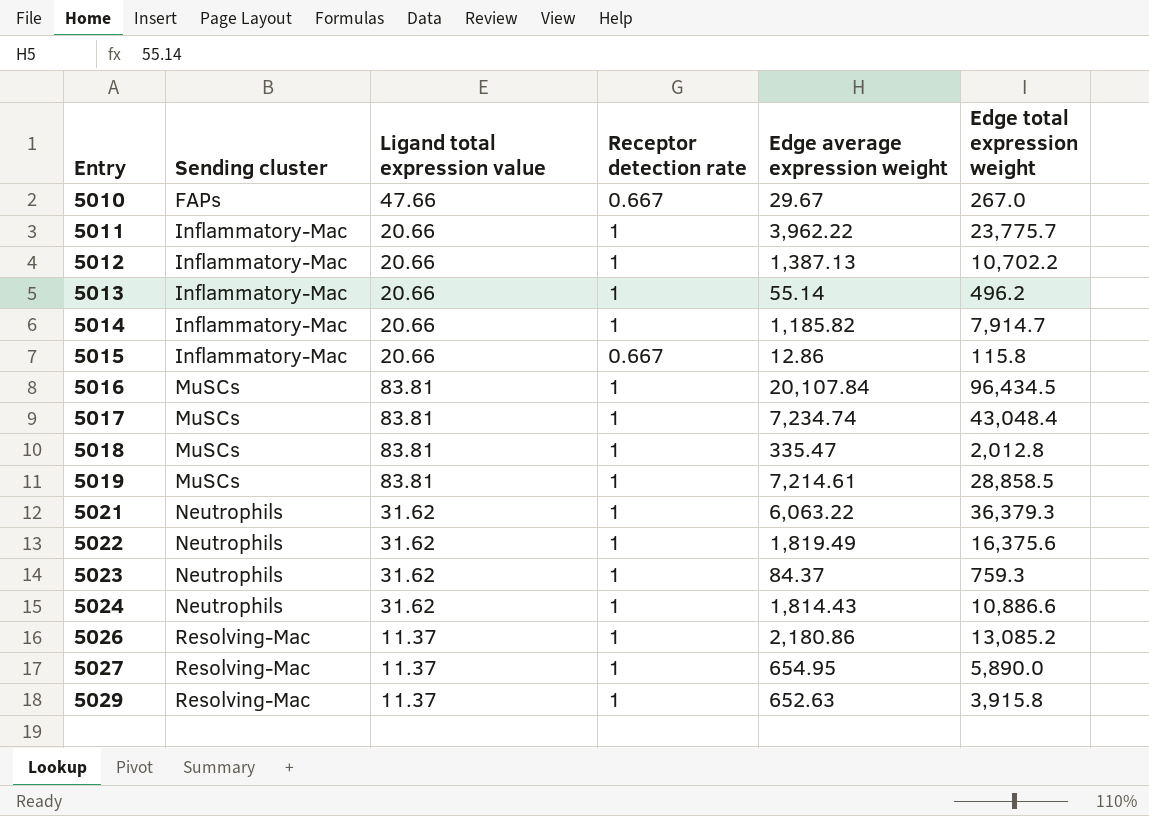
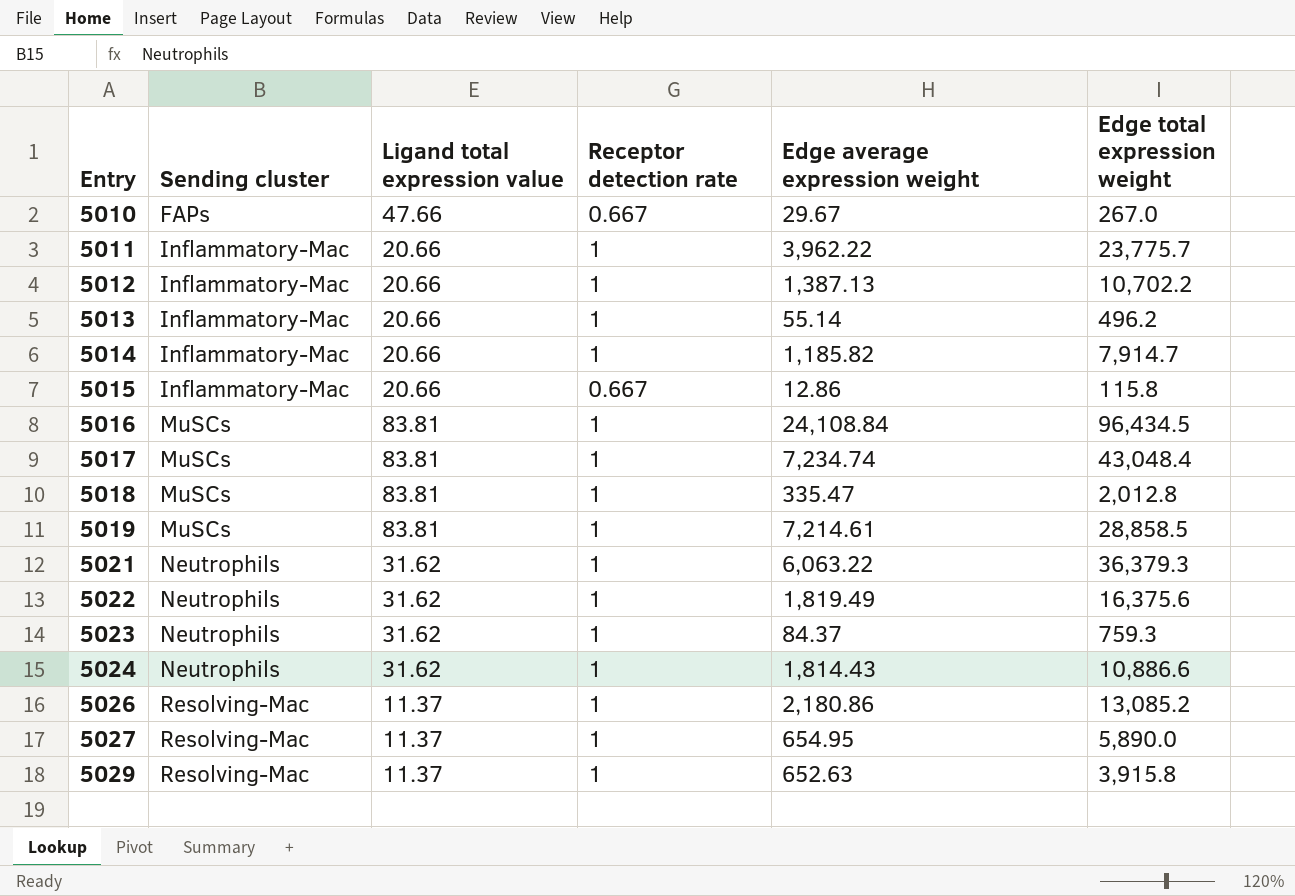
5016 | Edge average expression weight: 20,107.84 -> 24,108.84

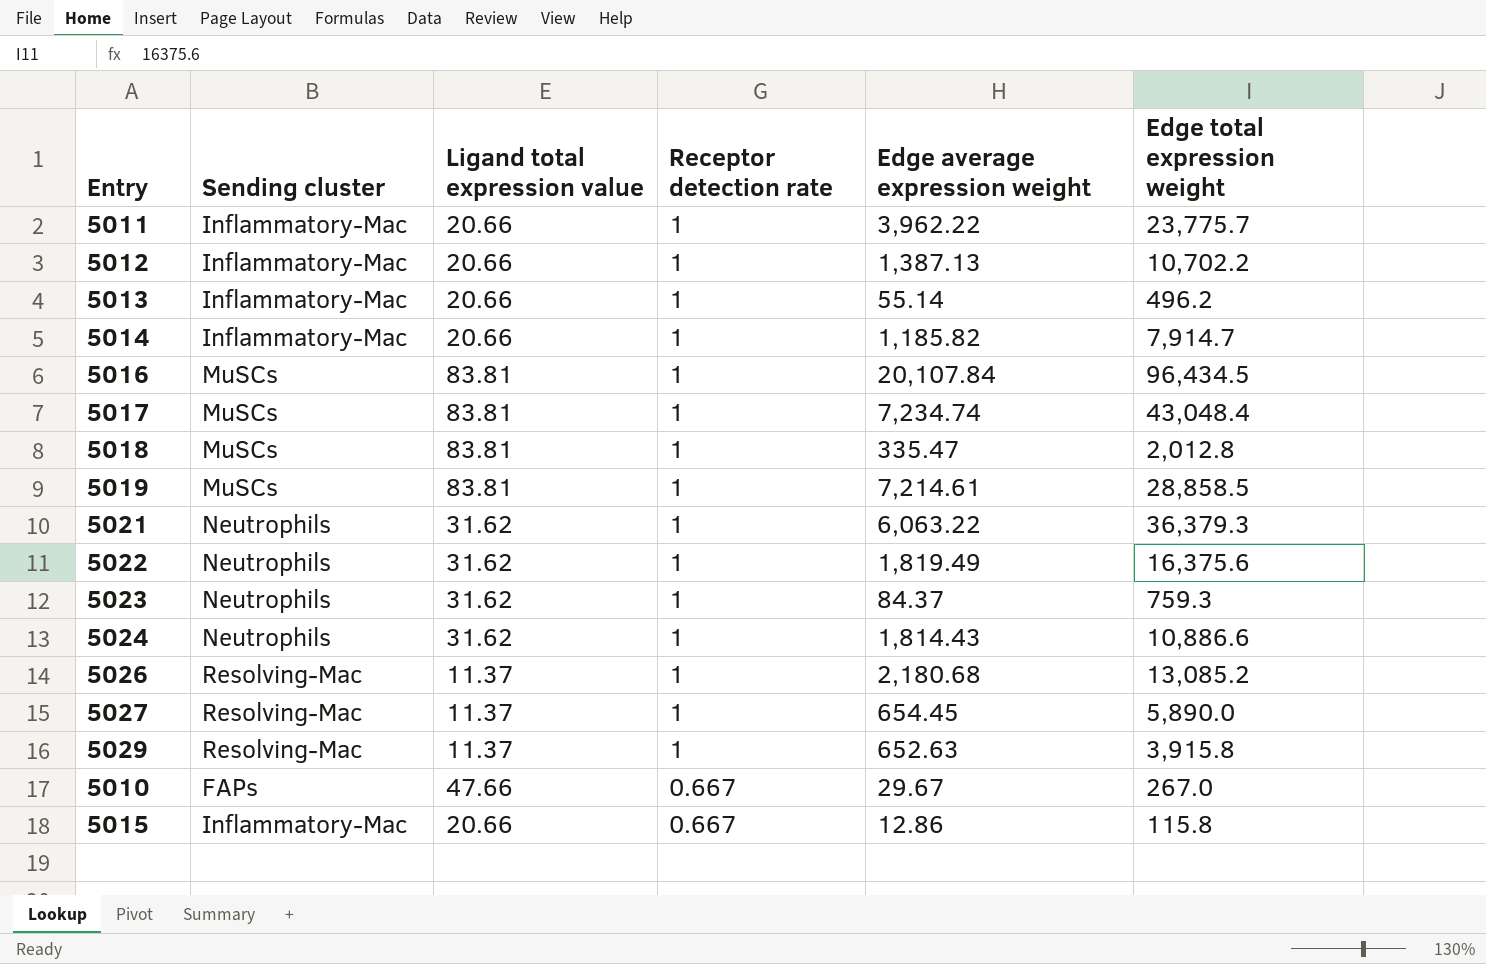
row order: Entry ascending -> Receptor detection rate descending
5016 | Edge average expression weight: 24,108.84 -> 20,107.84
5026 | Edge average expression weight: 2,180.86 -> 2,180.68
5027 | Edge average expression weight: 654.95 -> 654.45

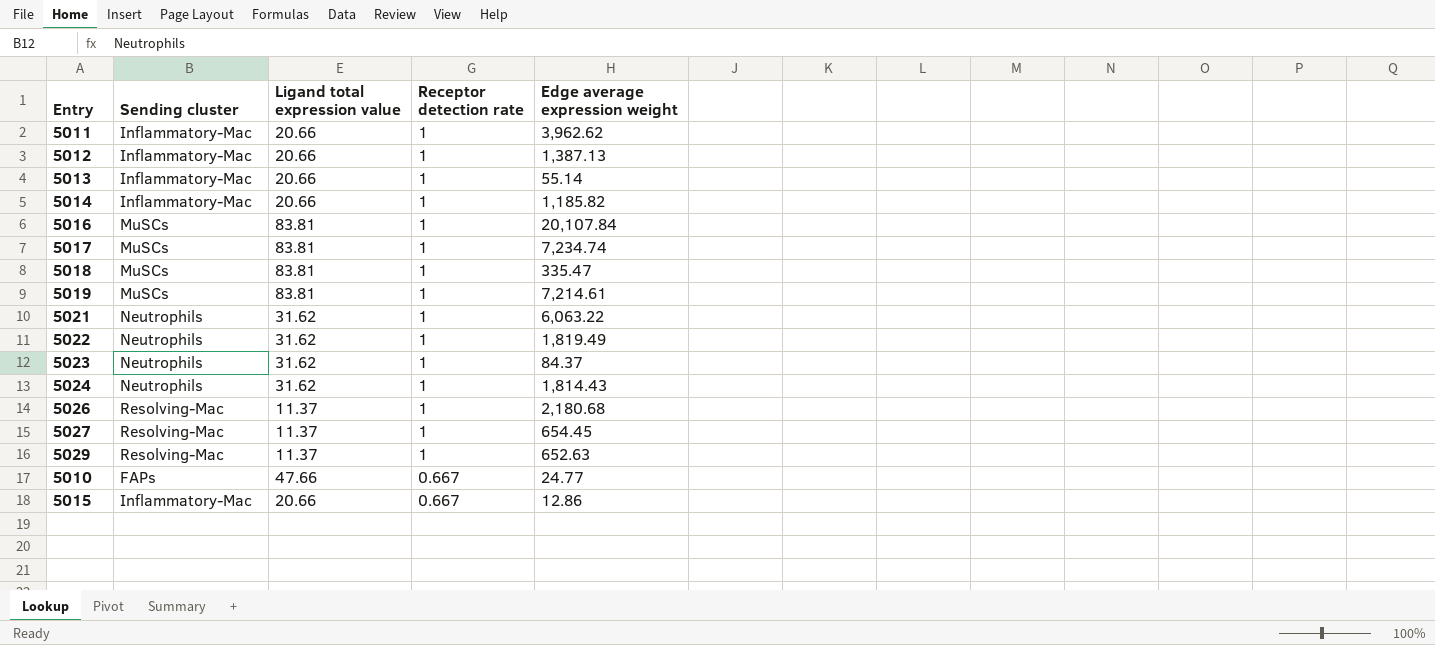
column Edge total expression weight | position: 6 -> none
5011 | Edge average expression weight: 3,962.22 -> 3,962.62
5010 | Edge average expression weight: 29.67 -> 24.77

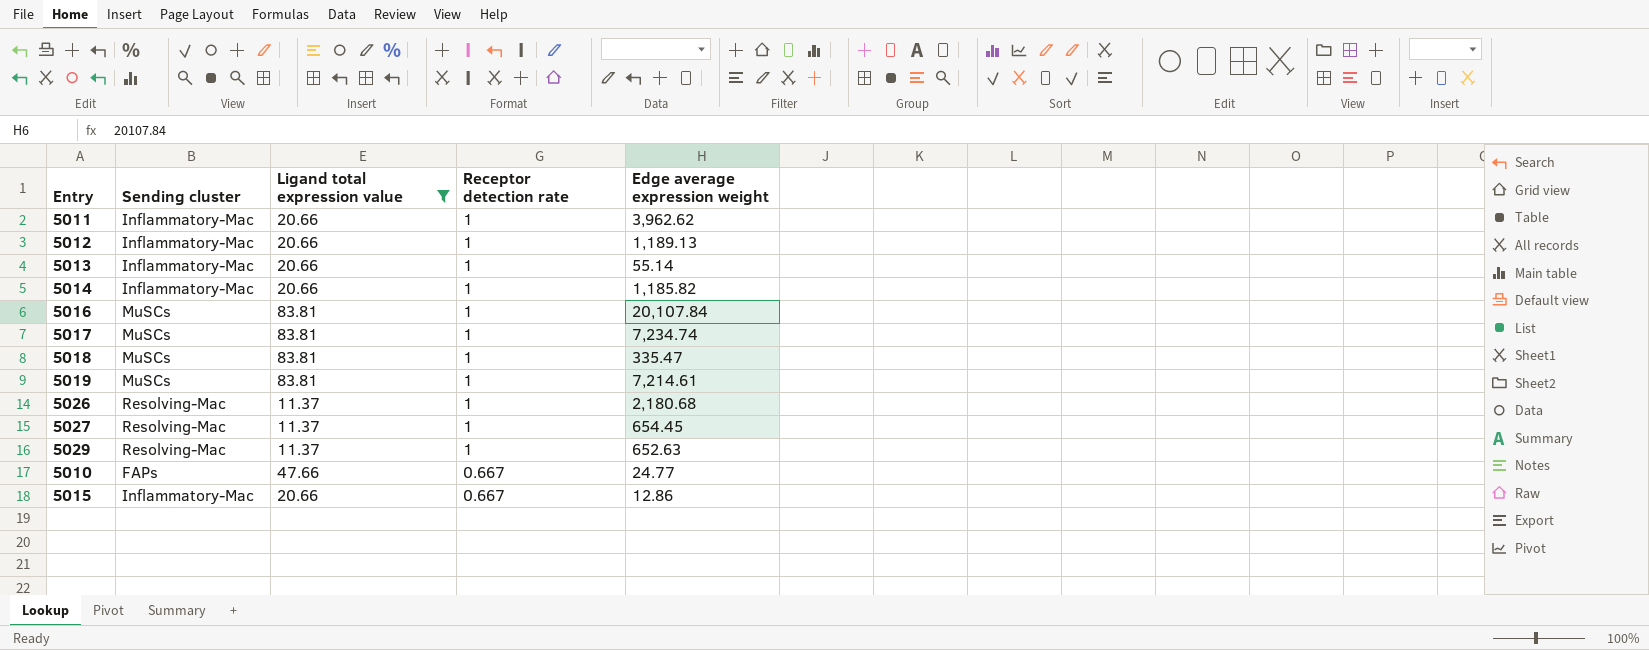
filter: none -> Ligand total expression value != 31.62
5012 | Edge average expression weight: 1,387.13 -> 1,189.13

